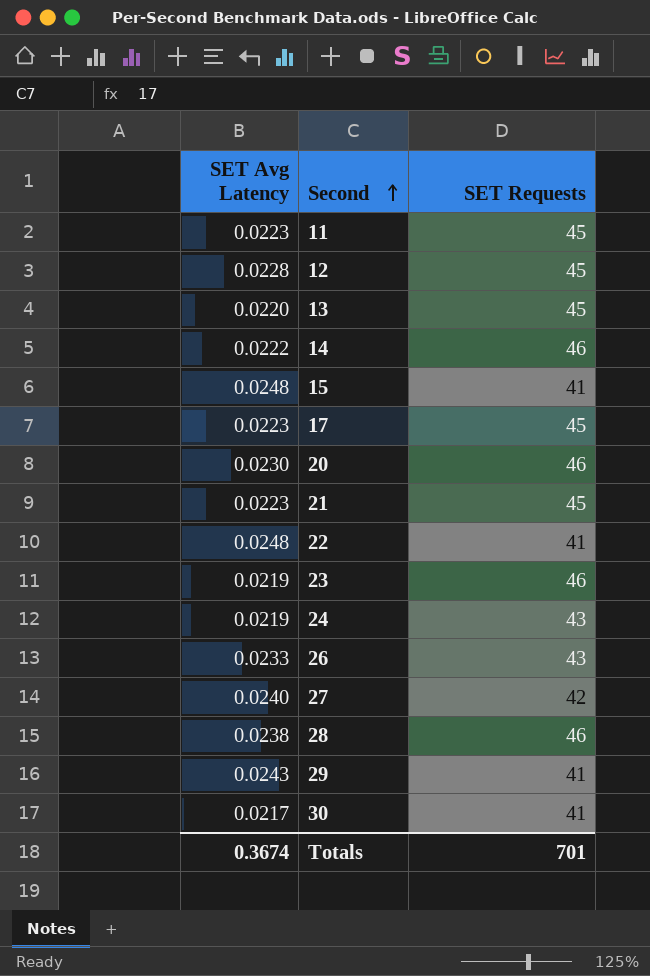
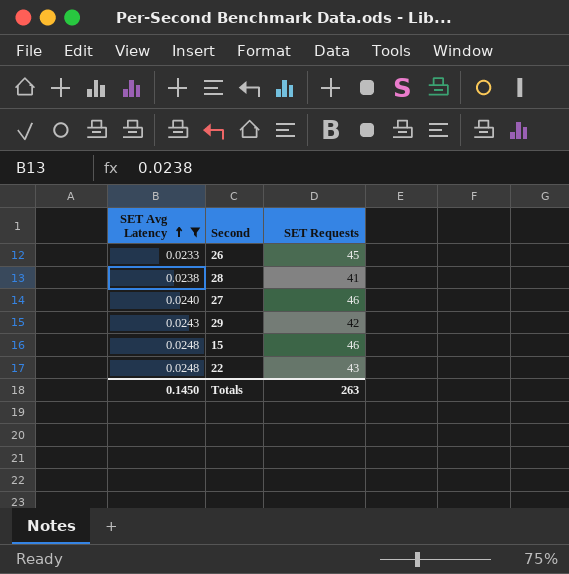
filter: none -> SET Avg Latency >= 0.0233
row order: Second ascending -> SET Avg Latency ascending
26 | SET Requests: 43 -> 45
28 | SET Requests: 46 -> 41
27 | SET Requests: 42 -> 46
29 | SET Requests: 41 -> 42
15 | SET Requests: 41 -> 46
22 | SET Requests: 41 -> 43
Totals | SET Avg Latency: 0.3674 -> 0.1450
Totals | SET Requests: 701 -> 263

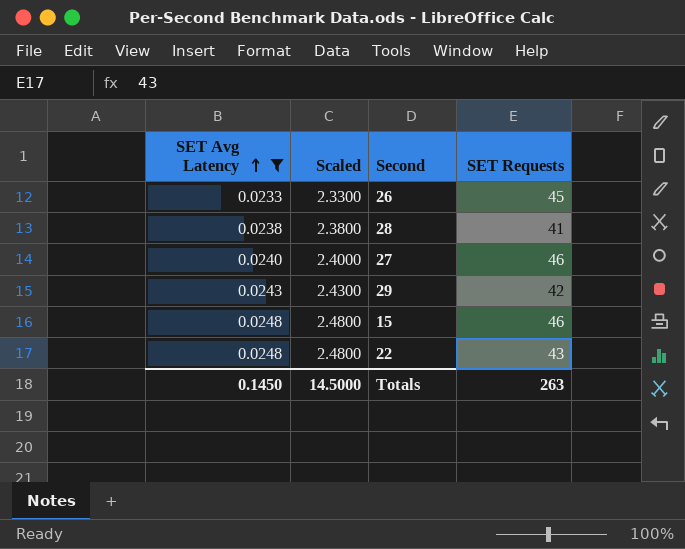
column Scaled | formula: none -> [SET Avg Latency] * 100

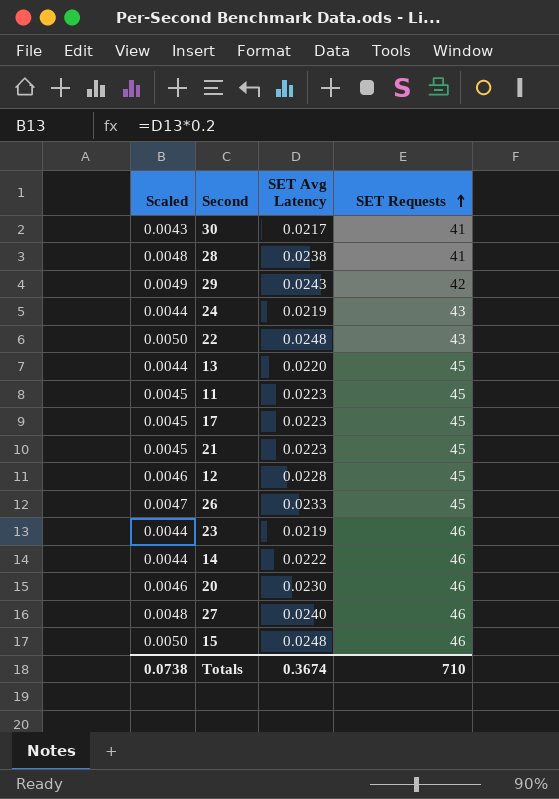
filter: SET Avg Latency >= 0.0233 -> none
row order: SET Avg Latency ascending -> SET Requests ascending
column Scaled | formula: [SET Avg Latency] * 100 -> [SET Avg Latency] * 0.2
column SET Avg Latency | position: 1 -> 3
Totals | Scaled: 14.5000 -> 0.0738
Totals | SET Avg Latency: 0.1450 -> 0.3674
Totals | SET Requests: 263 -> 710

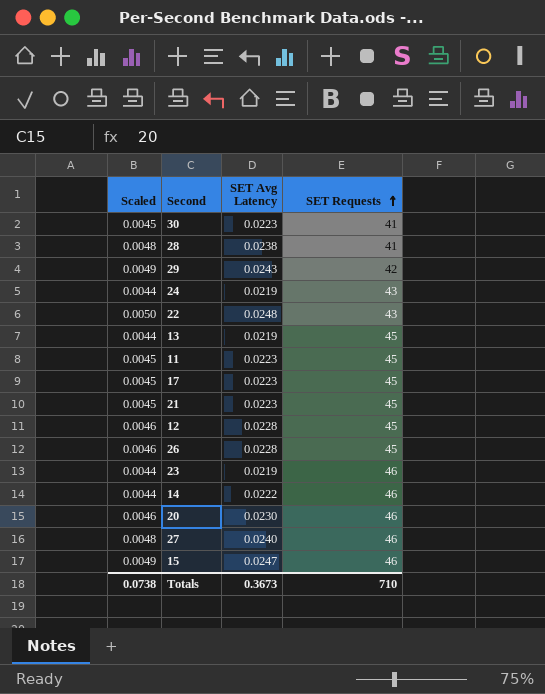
30 | Scaled: 0.0043 -> 0.0045
30 | SET Avg Latency: 0.0217 -> 0.0223
13 | SET Avg Latency: 0.0220 -> 0.0219
26 | Scaled: 0.0047 -> 0.0046
26 | SET Avg Latency: 0.0233 -> 0.0228
15 | Scaled: 0.0050 -> 0.0049
15 | SET Avg Latency: 0.0248 -> 0.0247
Totals | SET Avg Latency: 0.3674 -> 0.3673

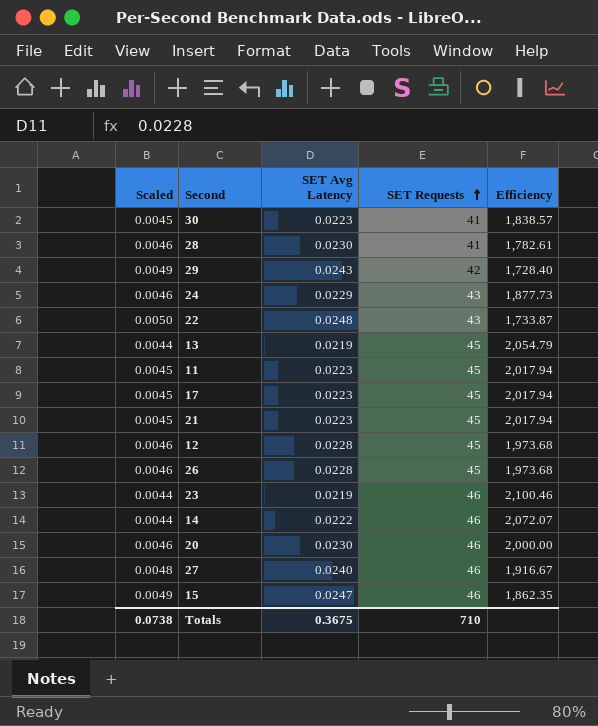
column Efficiency | formula: none -> [SET Requests] / [SET Avg Latency]
28 | Scaled: 0.0048 -> 0.0046
28 | SET Avg Latency: 0.0238 -> 0.0230
24 | Scaled: 0.0044 -> 0.0046
24 | SET Avg Latency: 0.0219 -> 0.0229
Totals | SET Avg Latency: 0.3673 -> 0.3675

